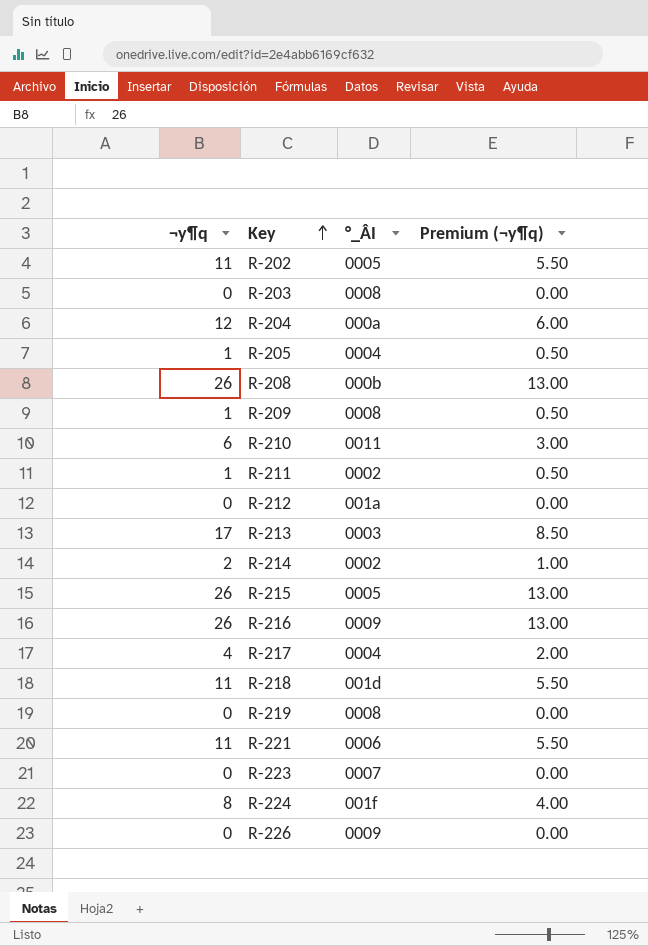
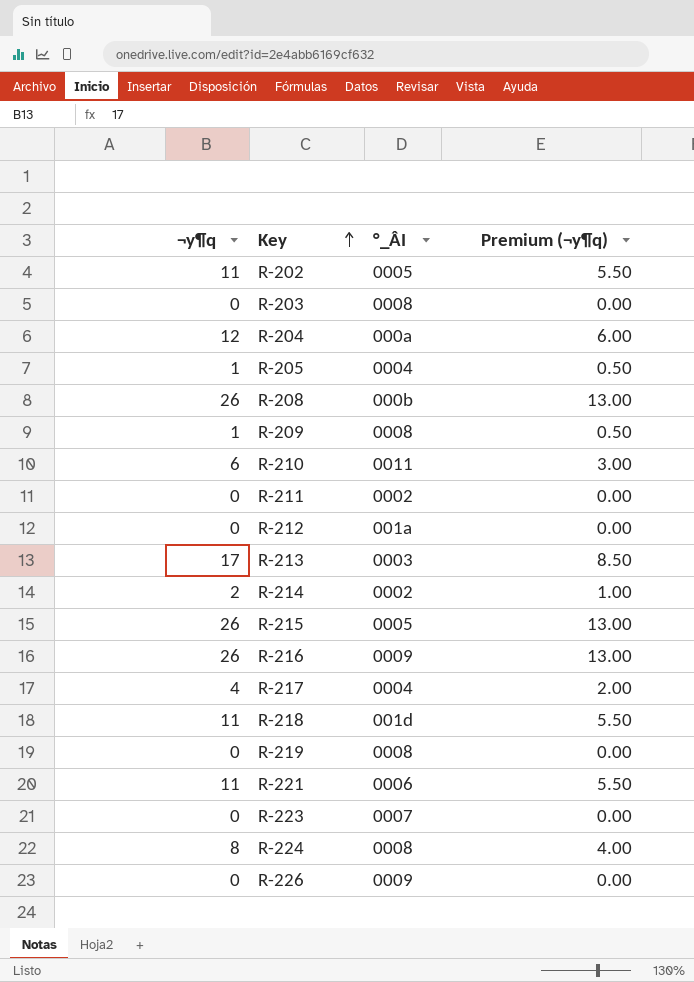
R-211 | ¬y¶q: 1 -> 0
R-211 | Premium (¬y¶q): 0.50 -> 0.00
R-224 | °_ÂI: 001f -> 0008

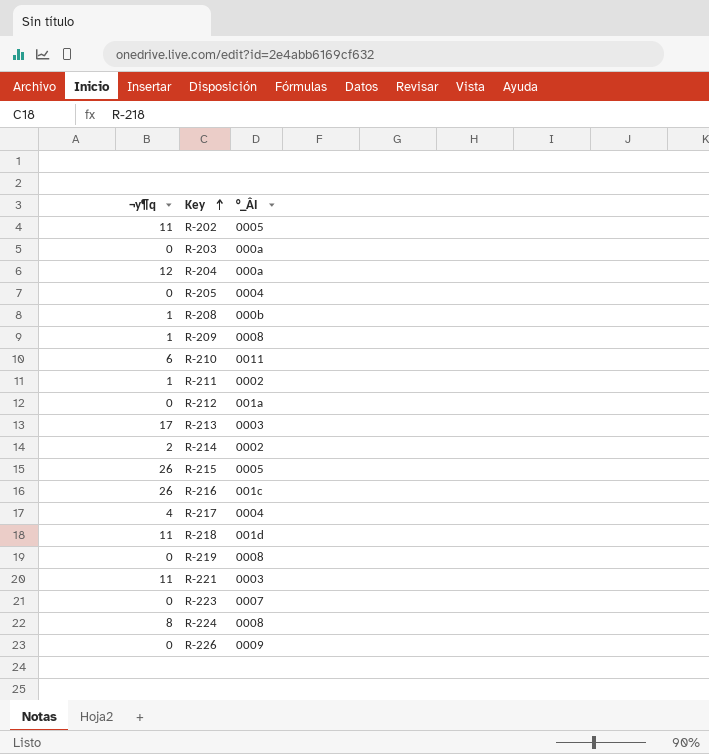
column Premium (¬y¶q) | formula: [¬y¶q] * 0.5 -> none
R-203 | °_ÂI: 0008 -> 000a
R-205 | ¬y¶q: 1 -> 0
R-208 | ¬y¶q: 26 -> 1
R-211 | ¬y¶q: 0 -> 1
R-216 | °_ÂI: 0009 -> 001c
R-221 | °_ÂI: 0006 -> 0003

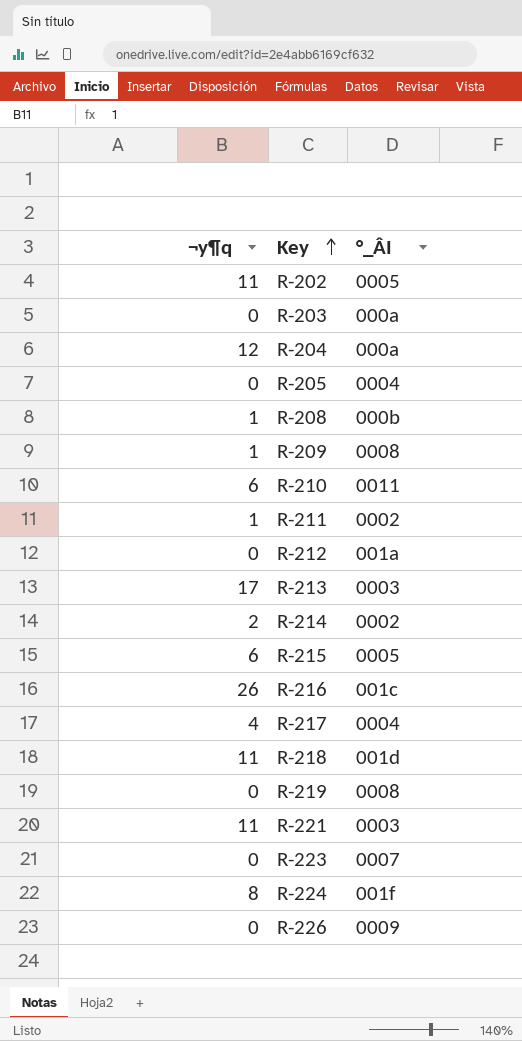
R-215 | ¬y¶q: 26 -> 6
R-224 | °_ÂI: 0008 -> 001f

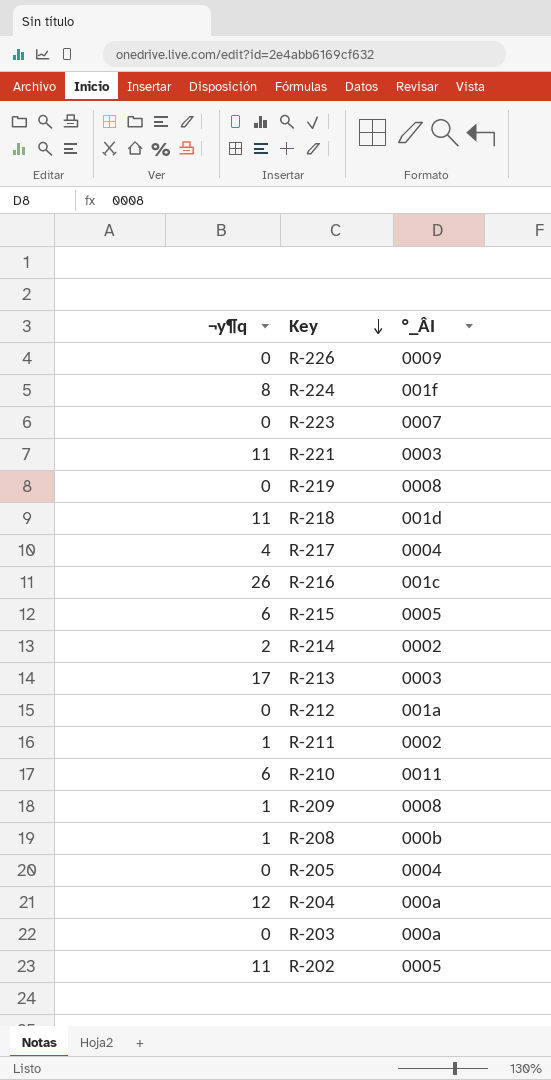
row order: Key ascending -> Key descending

